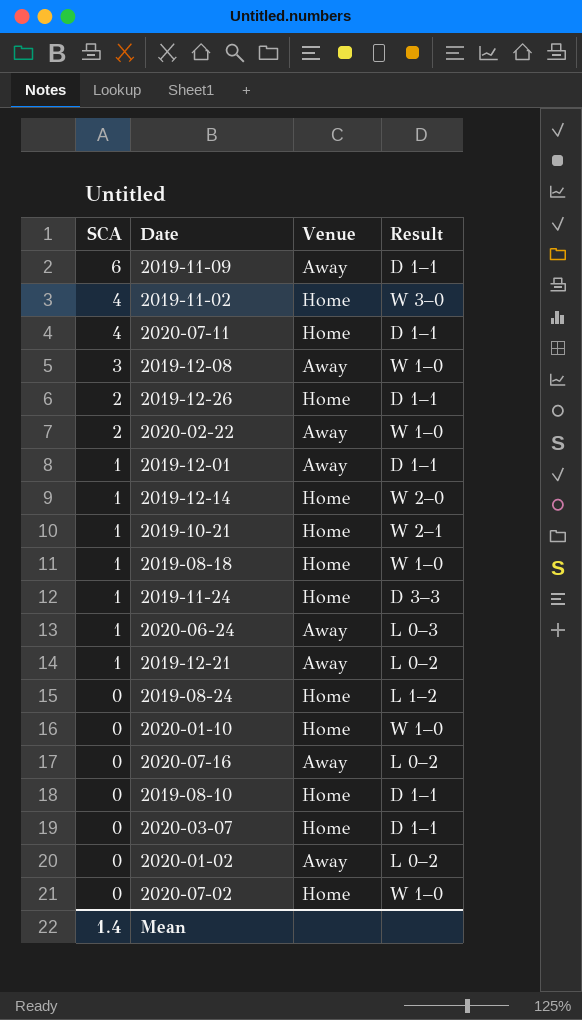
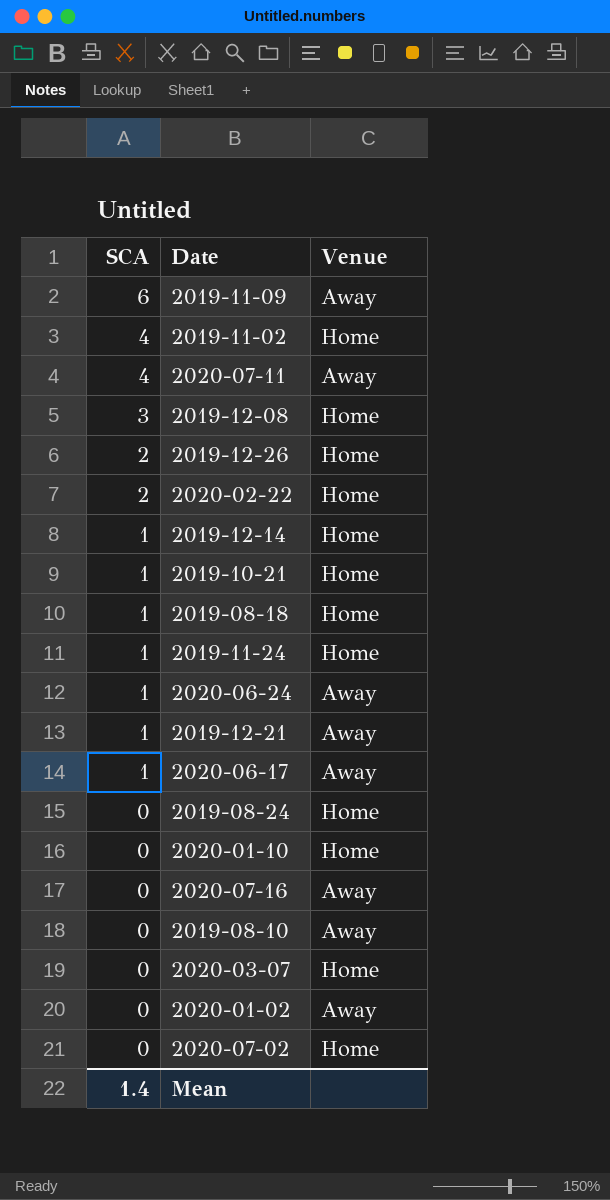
column Result | position: 4 -> none
row 2019-12-01: 1 | Away | D 1–1 -> none
2020-07-11 | Venue: Home -> Away
2019-12-08 | Venue: Away -> Home
2020-02-22 | Venue: Away -> Home
row 2020-06-17: none -> 1 | Away
2019-08-10 | Venue: Home -> Away

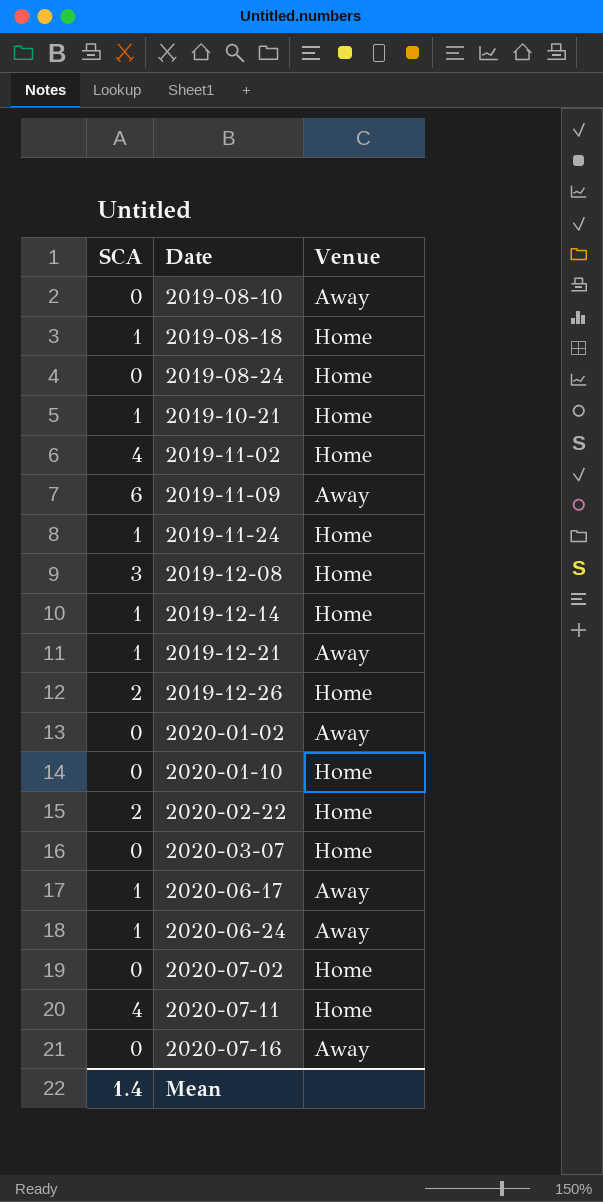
row order: SCA descending -> Date ascending
2020-07-11 | Venue: Away -> Home

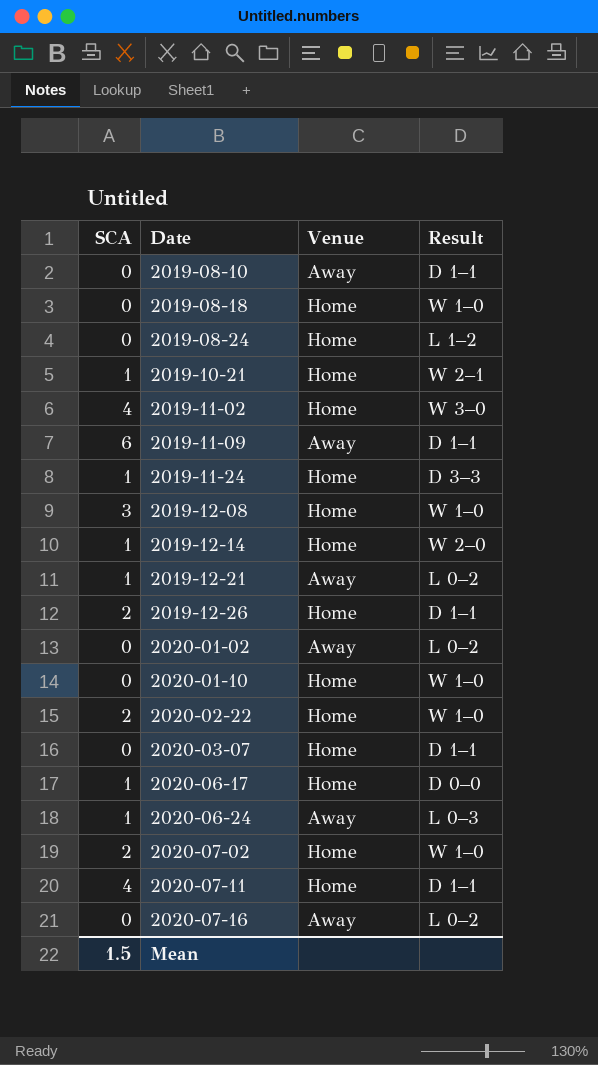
column Result | position: none -> 4
2019-08-18 | SCA: 1 -> 0
2020-06-17 | Venue: Away -> Home
2020-07-02 | SCA: 0 -> 2
Mean | SCA: 1.4 -> 1.5

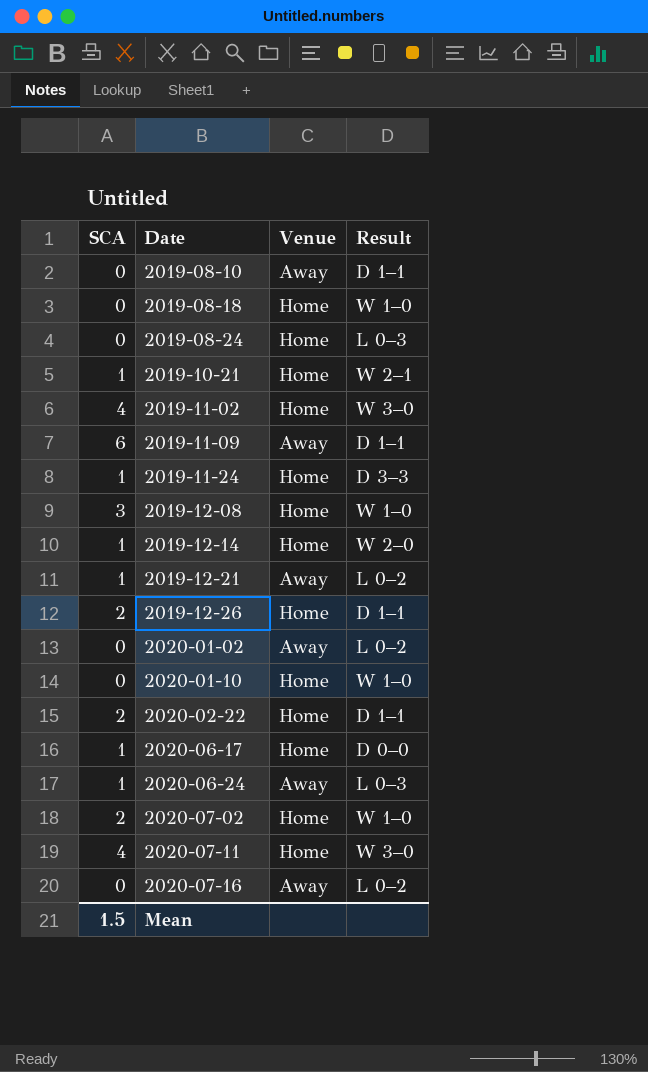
row 2020-03-07: 0 | Home | D 1–1 -> none
2019-08-24 | Result: L 1–2 -> L 0–3
2020-02-22 | Result: W 1–0 -> D 1–1
2020-07-11 | Result: D 1–1 -> W 3–0

